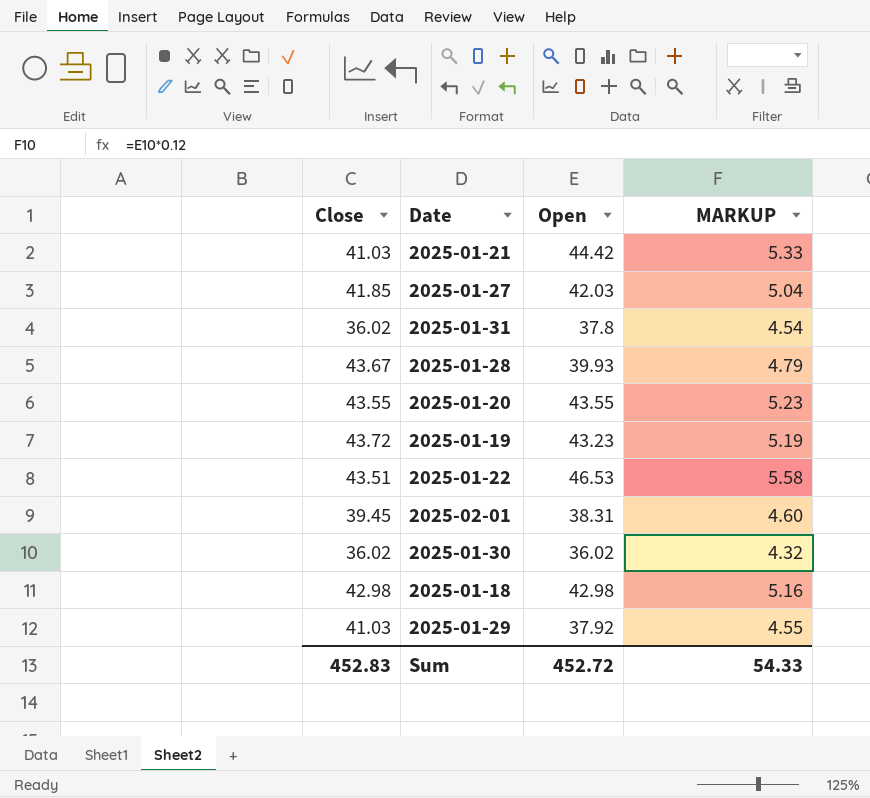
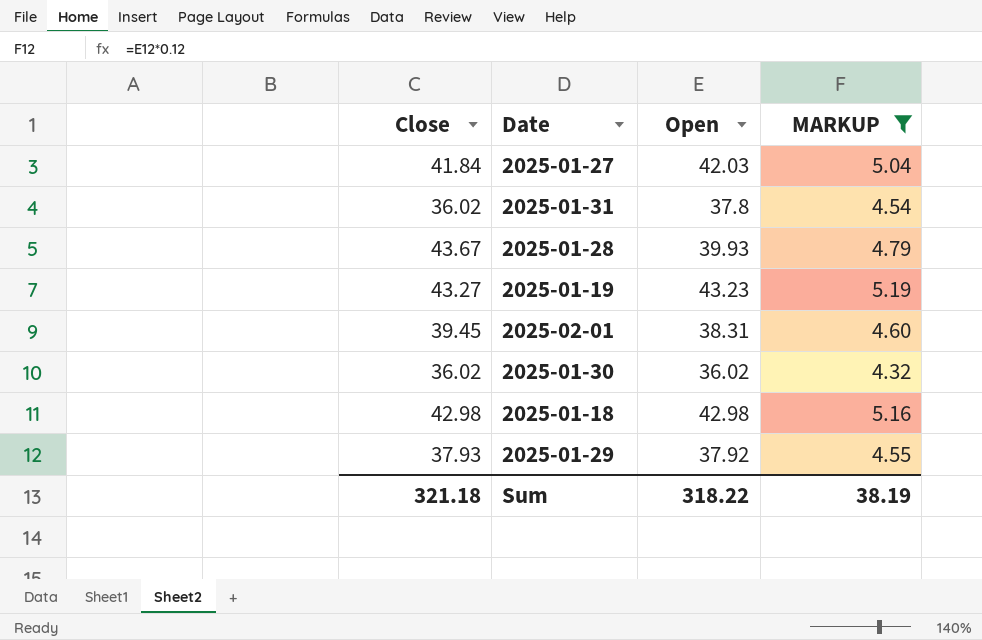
filter: none -> MARKUP <= 5.19
2025-01-27 | Close: 41.85 -> 41.84
2025-01-19 | Close: 43.72 -> 43.27
2025-01-29 | Close: 41.03 -> 37.93
Sum | Close: 452.83 -> 321.18
Sum | Open: 452.72 -> 318.22
Sum | MARKUP: 54.33 -> 38.19

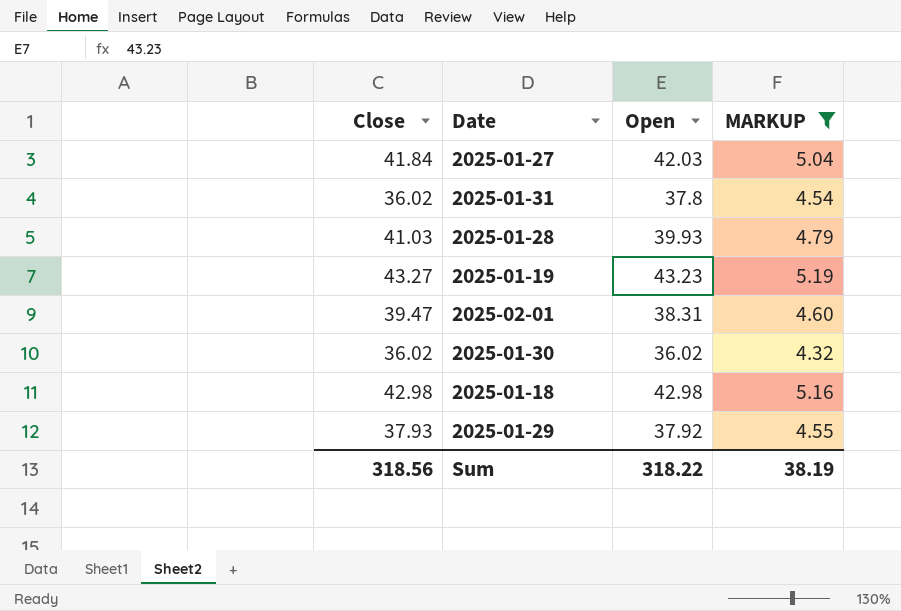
2025-01-28 | Close: 43.67 -> 41.03
2025-02-01 | Close: 39.45 -> 39.47
Sum | Close: 321.18 -> 318.56

